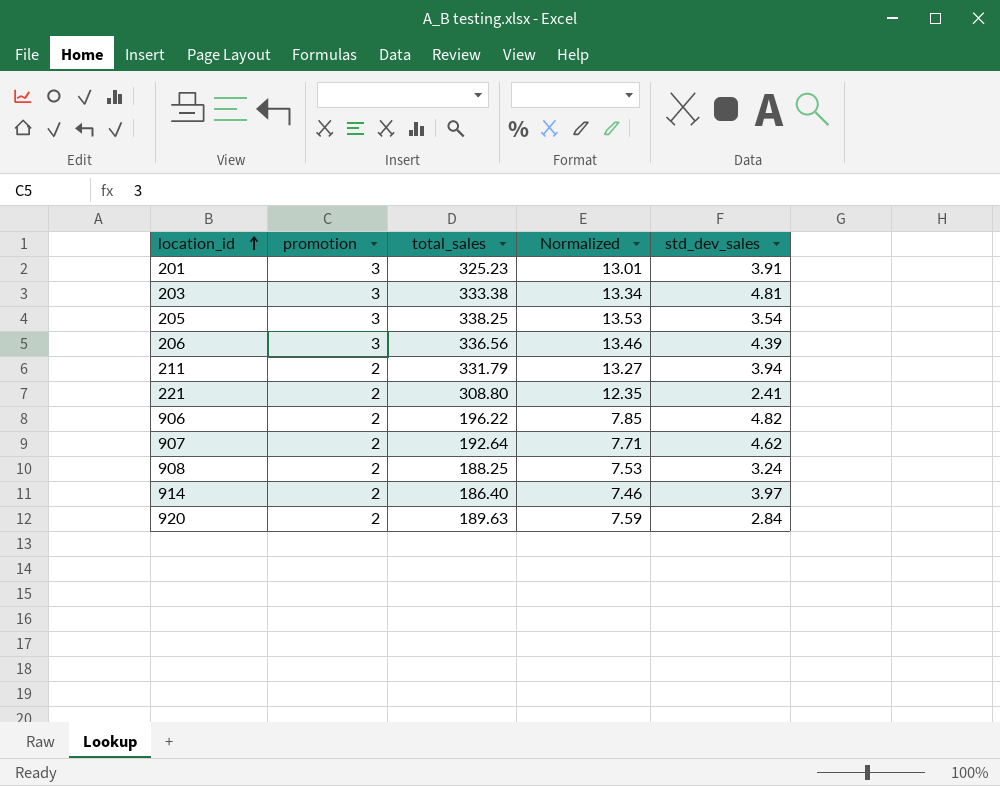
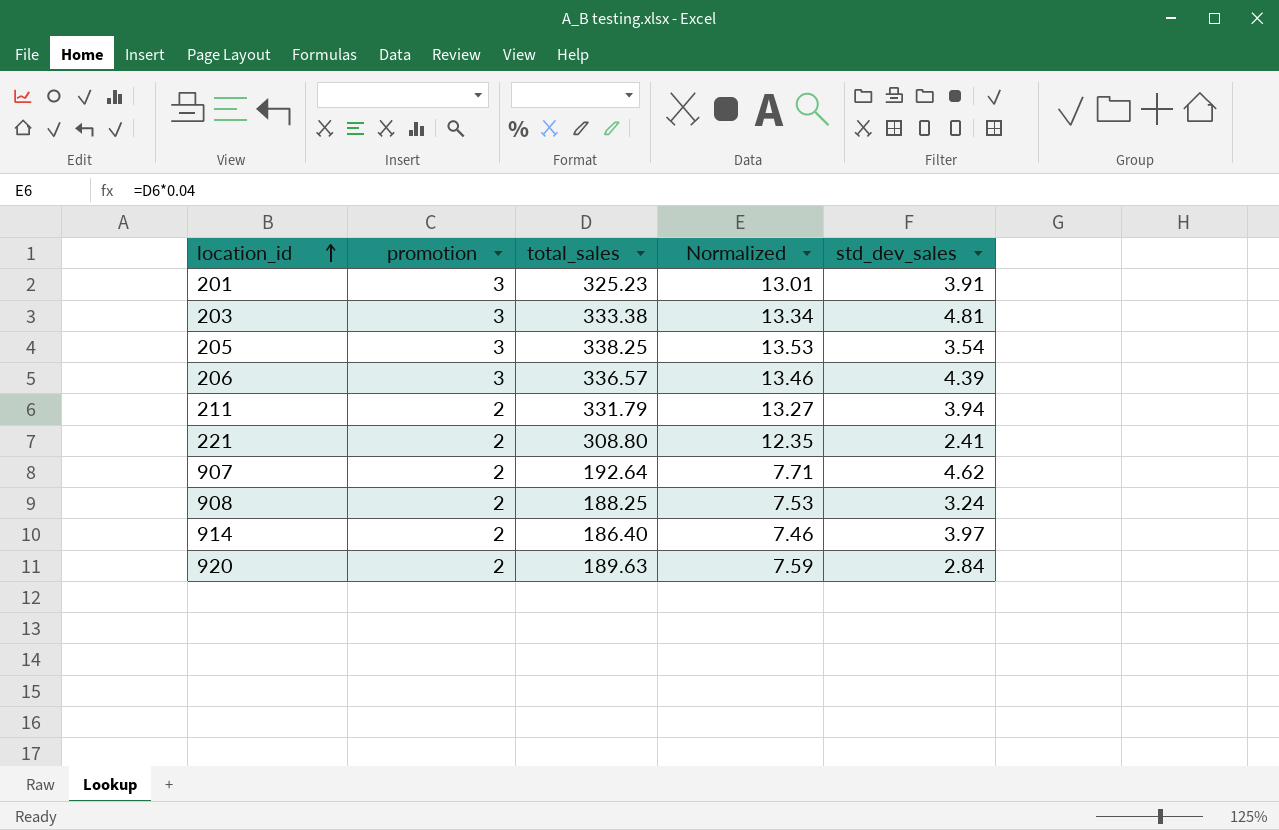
row 906: 2 | 196.22 | 7.85 | 4.82 -> none
206 | total_sales: 336.56 -> 336.57

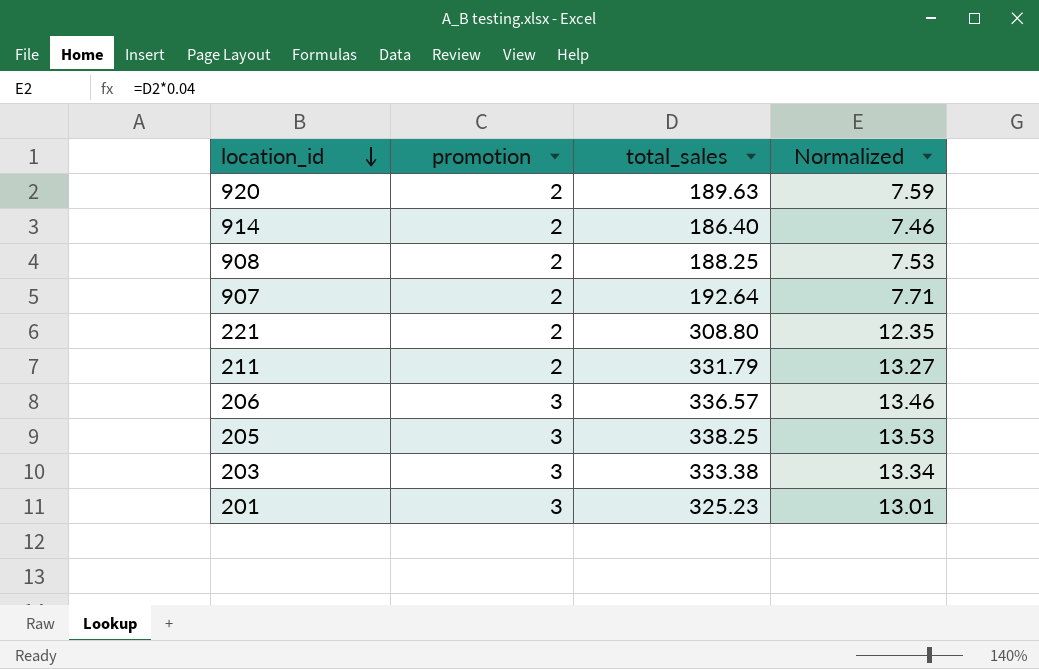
row order: location_id ascending -> location_id descending
column std_dev_sales | position: 5 -> none

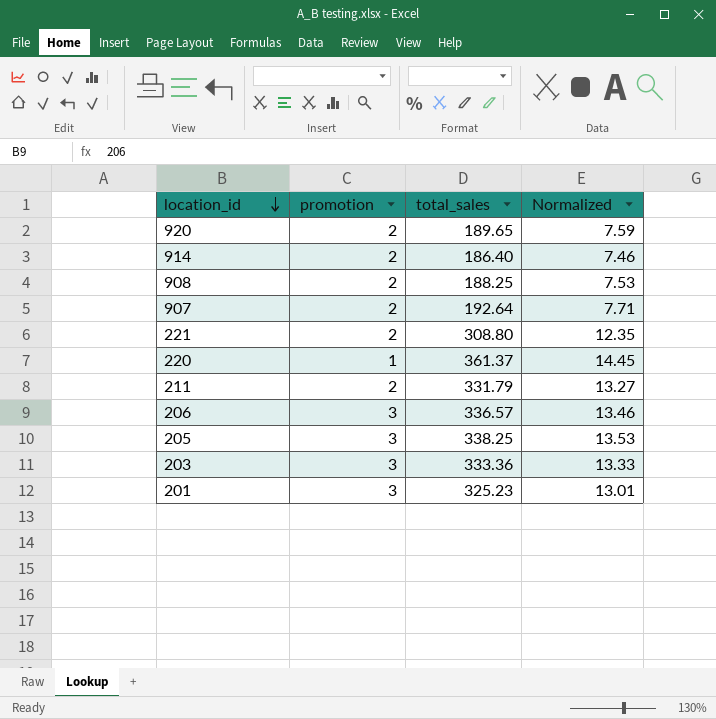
920 | total_sales: 189.63 -> 189.65
row 220: none -> 1 | 361.37 | 14.45
203 | total_sales: 333.38 -> 333.36
203 | Normalized: 13.34 -> 13.33

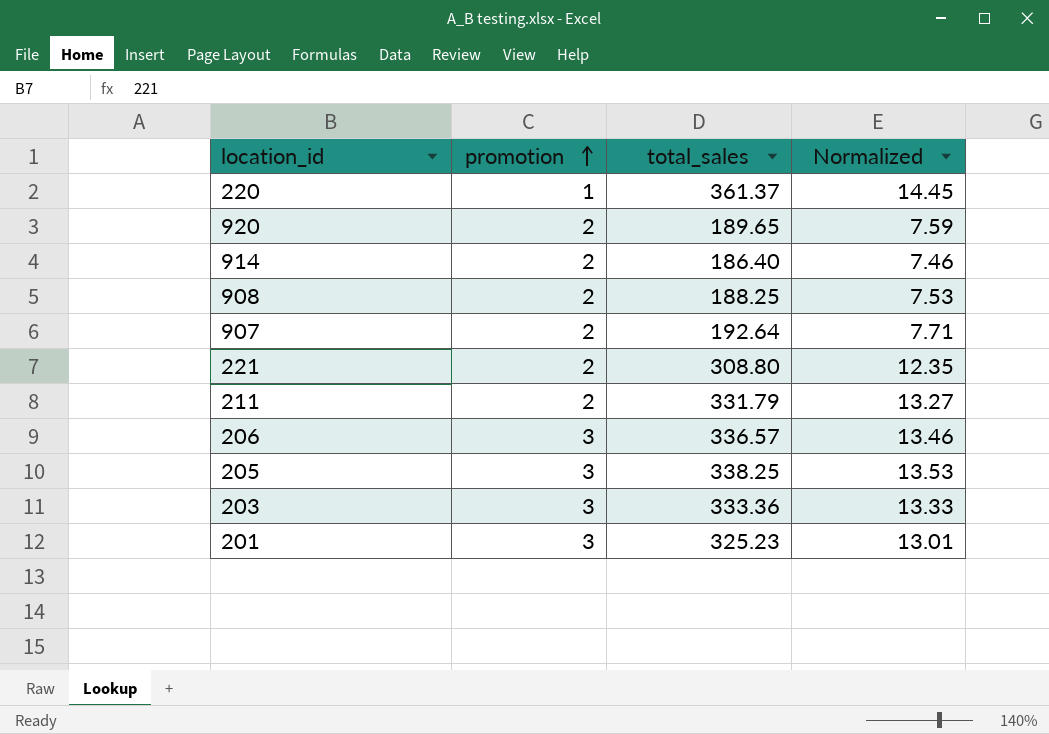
row order: location_id descending -> promotion ascending

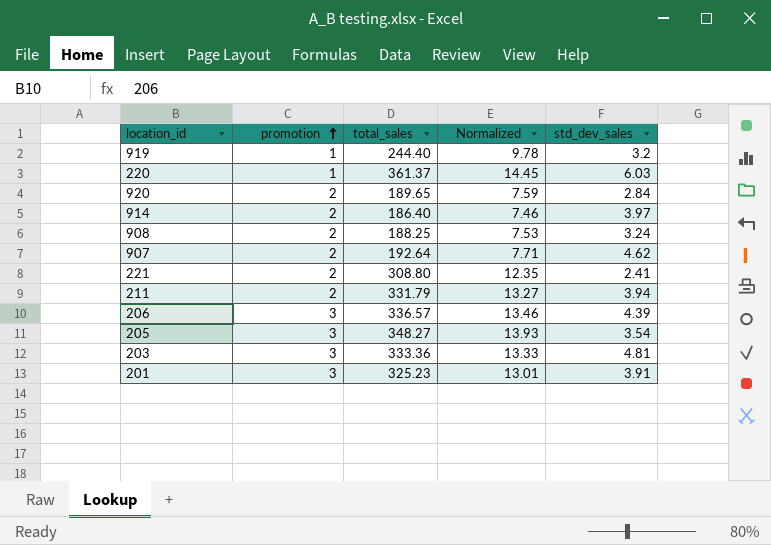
column std_dev_sales | position: none -> 5
row 919: none -> 1 | 244.40 | 9.78 | 3.2
205 | total_sales: 338.25 -> 348.27
205 | Normalized: 13.53 -> 13.93

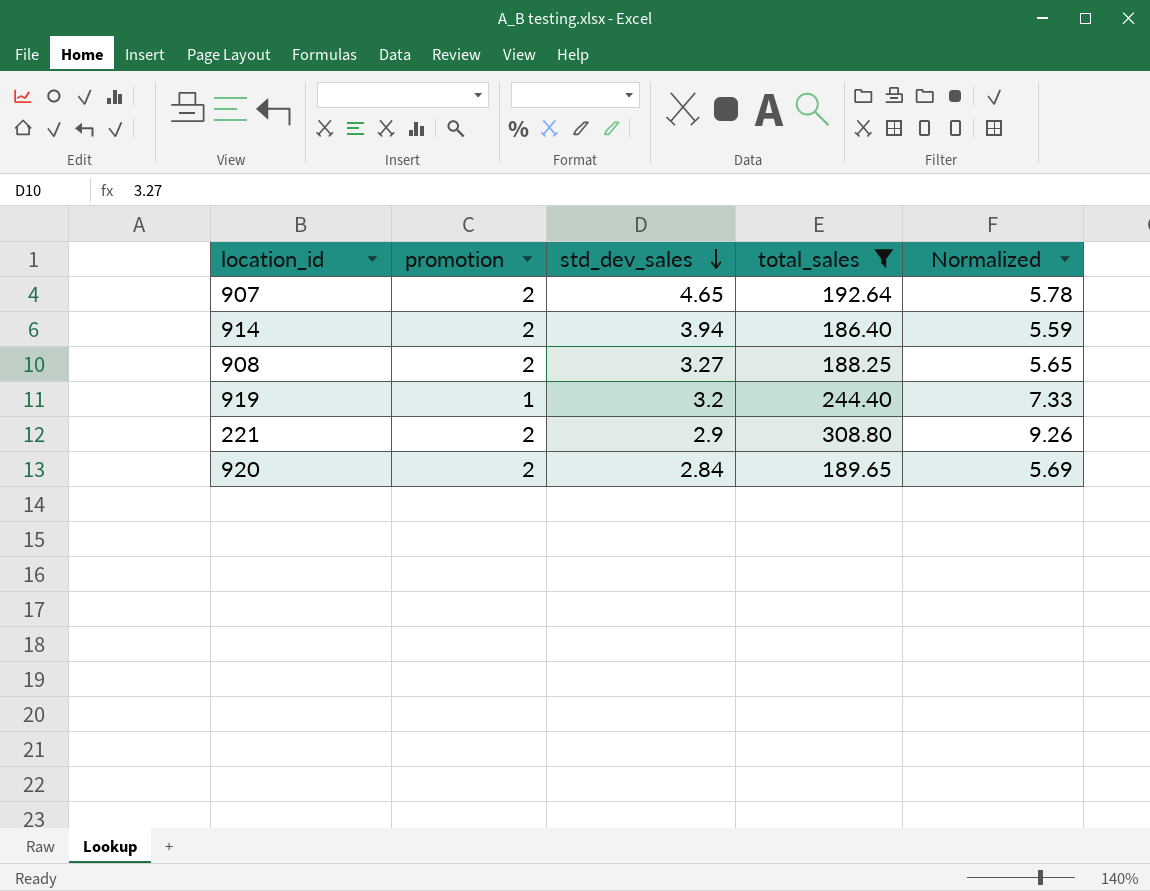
filter: none -> total_sales <= 308.80
row order: promotion ascending -> std_dev_sales descending
column std_dev_sales | position: 5 -> 3
column Normalized | formula: [total_sales] * 0.04 -> [total_sales] * 0.03
907 | std_dev_sales: 4.62 -> 4.65
914 | std_dev_sales: 3.97 -> 3.94
908 | std_dev_sales: 3.24 -> 3.27
221 | std_dev_sales: 2.41 -> 2.9

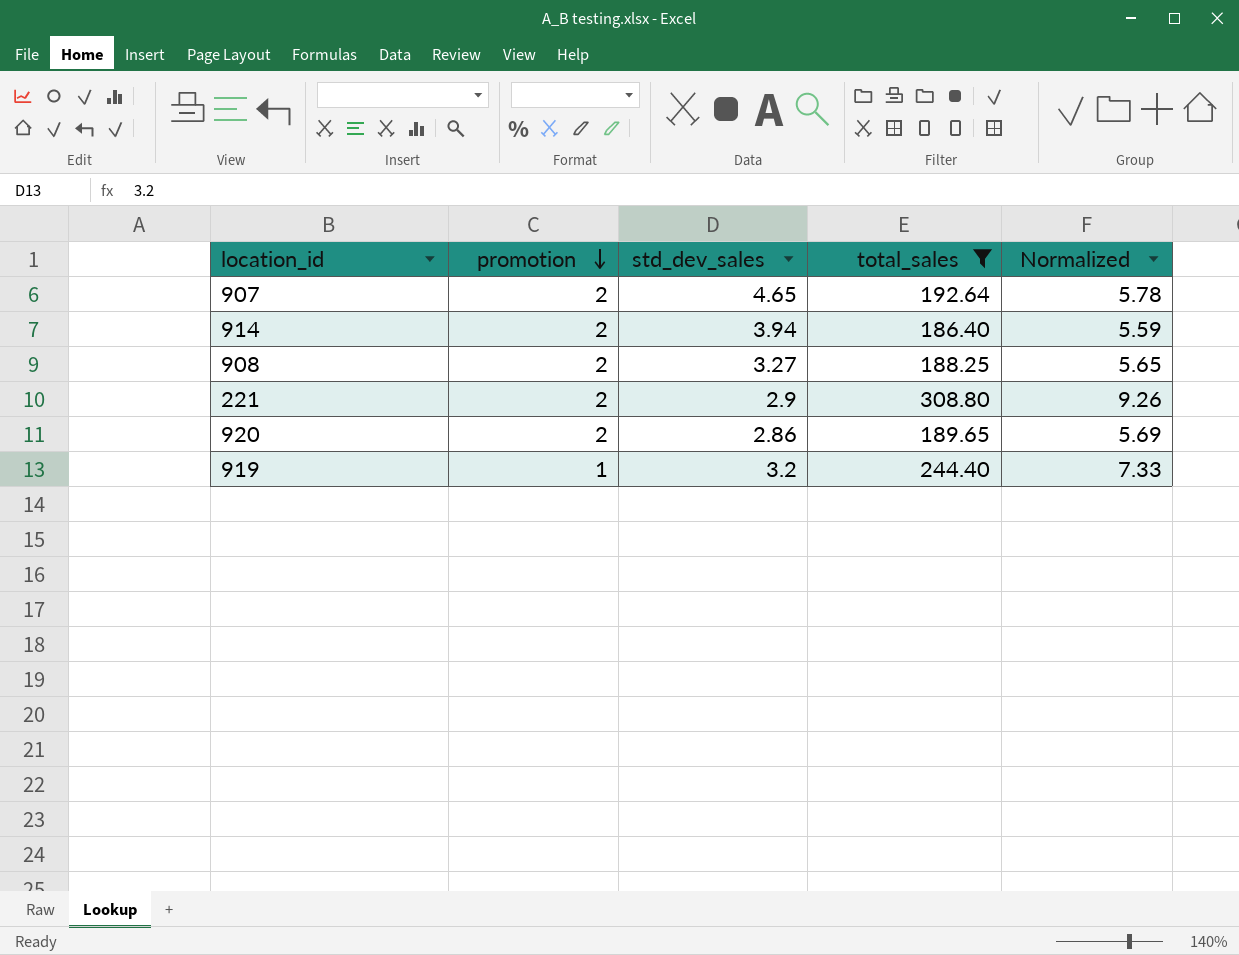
row order: std_dev_sales descending -> promotion descending
920 | std_dev_sales: 2.84 -> 2.86

